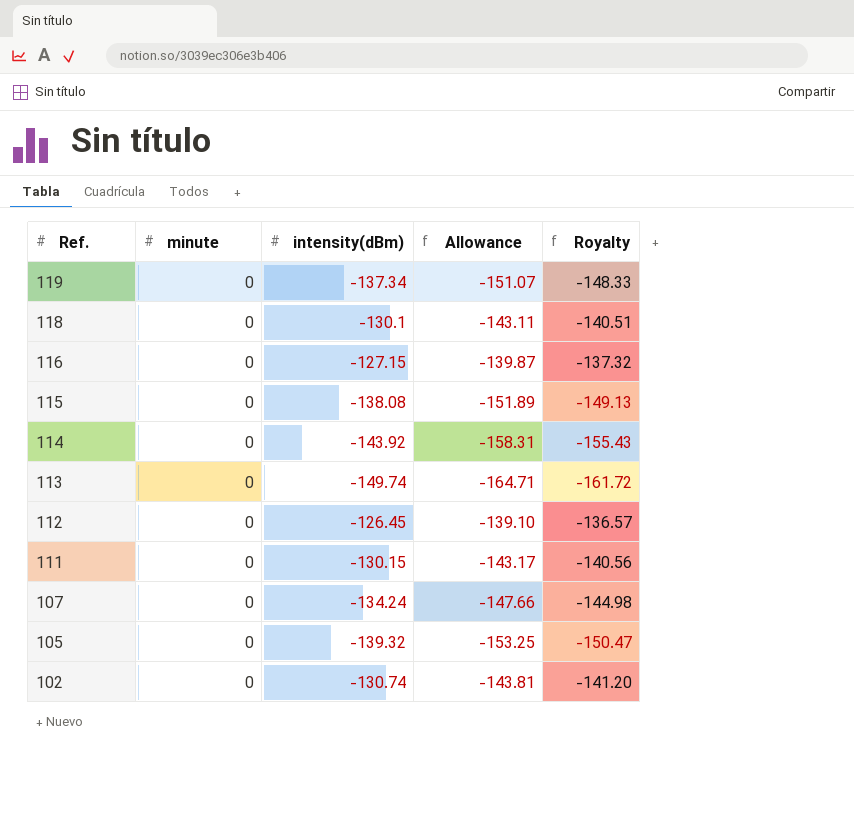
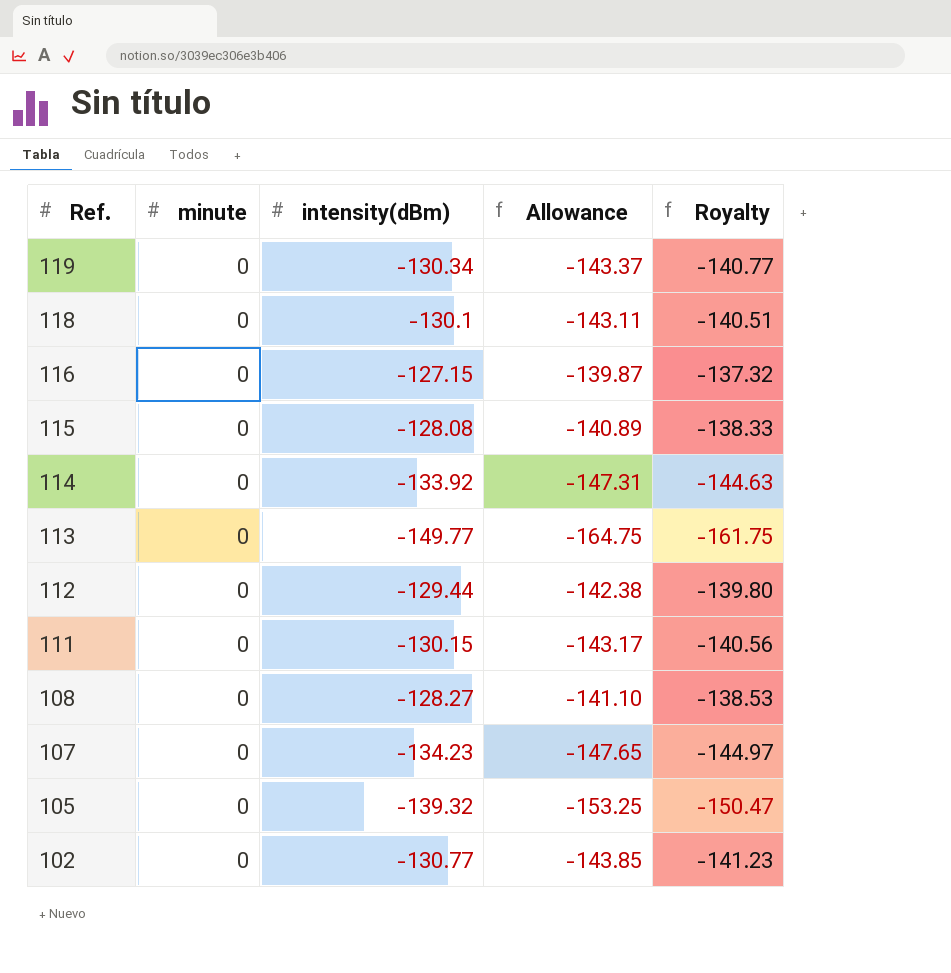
119 | intensity(dBm): -137.34 -> -130.34
119 | Allowance: -151.07 -> -143.37
119 | Royalty: -148.33 -> -140.77
115 | intensity(dBm): -138.08 -> -128.08
115 | Allowance: -151.89 -> -140.89
115 | Royalty: -149.13 -> -138.33
114 | intensity(dBm): -143.92 -> -133.92
114 | Allowance: -158.31 -> -147.31
114 | Royalty: -155.43 -> -144.63
113 | intensity(dBm): -149.74 -> -149.77
113 | Allowance: -164.71 -> -164.75
113 | Royalty: -161.72 -> -161.75
112 | intensity(dBm): -126.45 -> -129.44
112 | Allowance: -139.10 -> -142.38
112 | Royalty: -136.57 -> -139.80
row 108: none -> 0 | -128.27 | -141.10 | -138.53
107 | intensity(dBm): -134.24 -> -134.23
107 | Allowance: -147.66 -> -147.65
107 | Royalty: -144.98 -> -144.97
102 | intensity(dBm): -130.74 -> -130.77
102 | Allowance: -143.81 -> -143.85
102 | Royalty: -141.20 -> -141.23

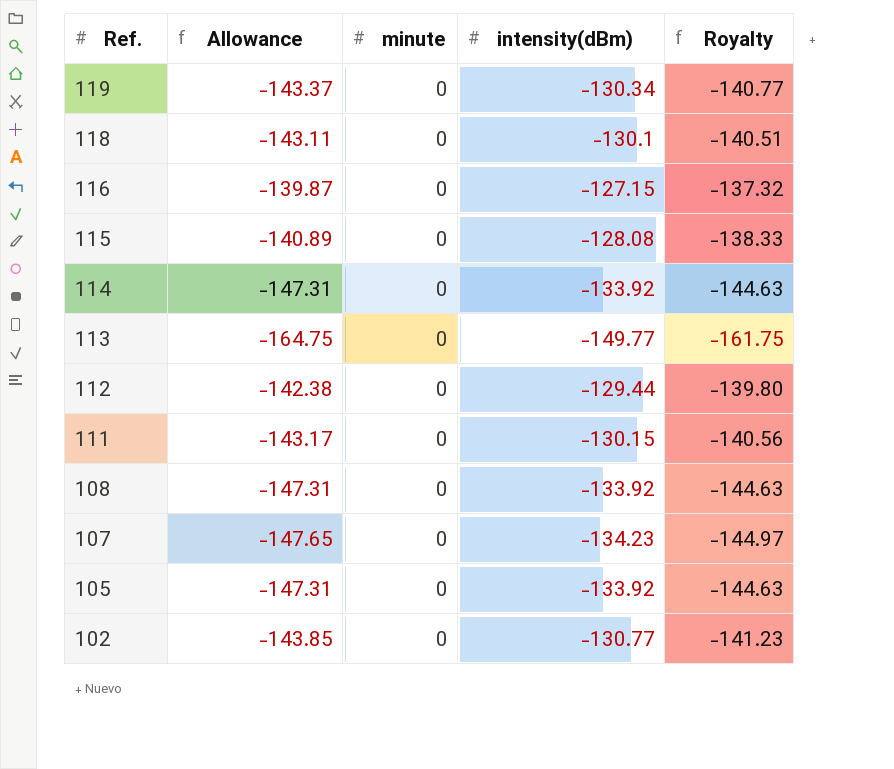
column Allowance | position: 4 -> 2
108 | Allowance: -141.10 -> -147.31
108 | intensity(dBm): -128.27 -> -133.92
108 | Royalty: -138.53 -> -144.63
105 | Allowance: -153.25 -> -147.31
105 | intensity(dBm): -139.32 -> -133.92
105 | Royalty: -150.47 -> -144.63

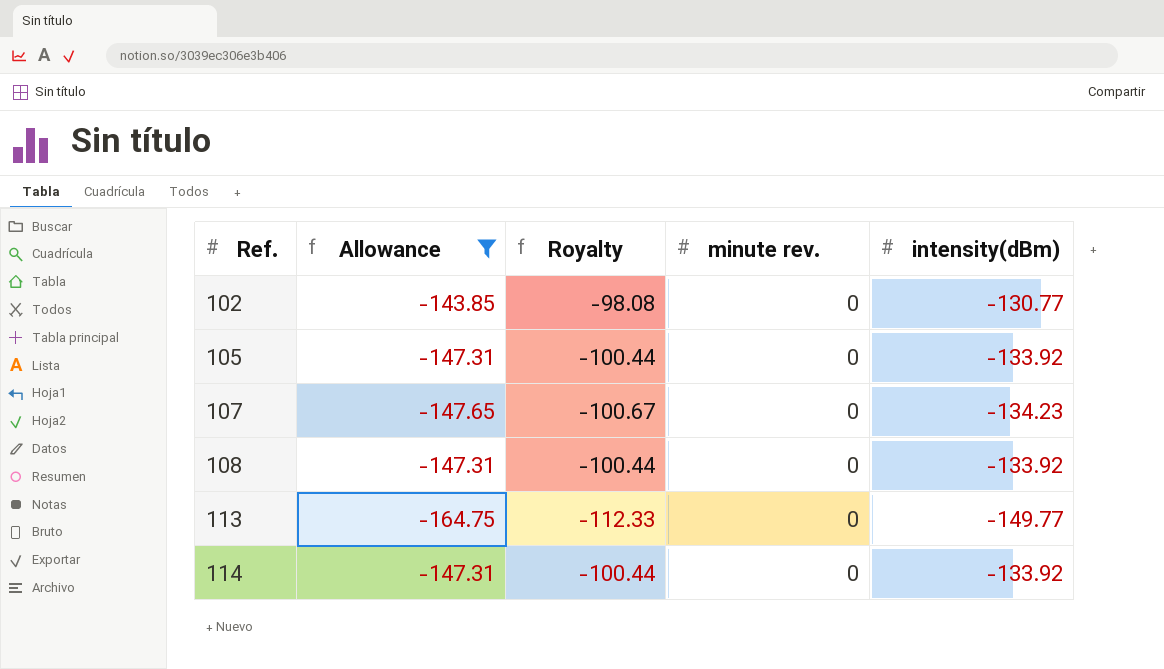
filter: none -> Allowance <= -143.85
row order: Ref. descending -> Ref. ascending
column Royalty | formula: [intensity(dBm)] * 1.08 -> [intensity(dBm)] * 0.75
column Royalty | position: 5 -> 3
column name: minute -> minute rev.

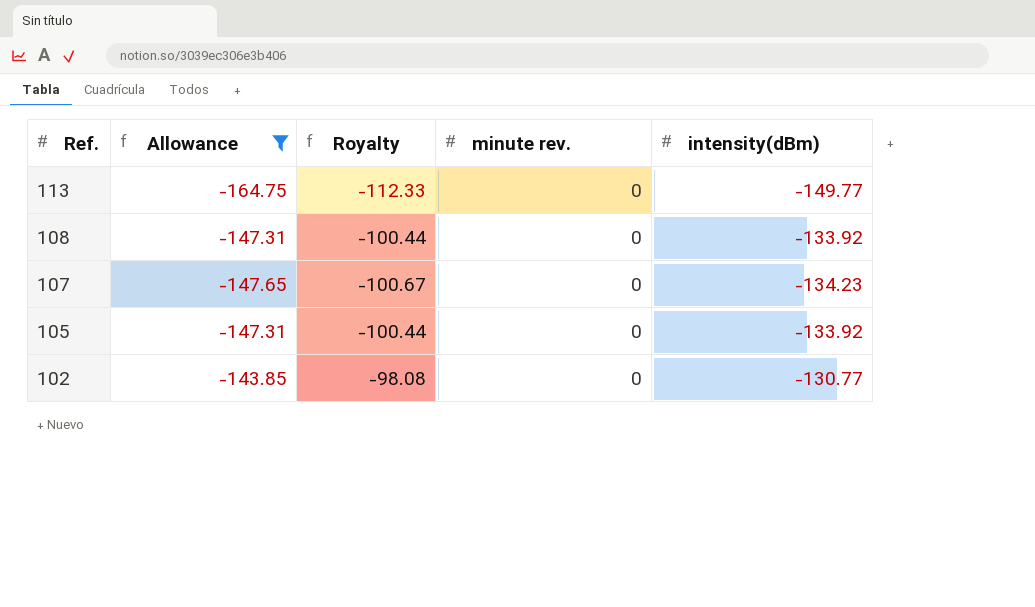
row order: Ref. ascending -> Ref. descending
row 114: -147.31 | -100.44 | 0 | -133.92 -> none

